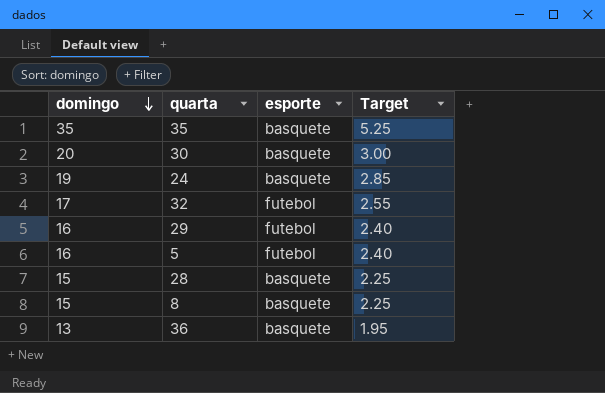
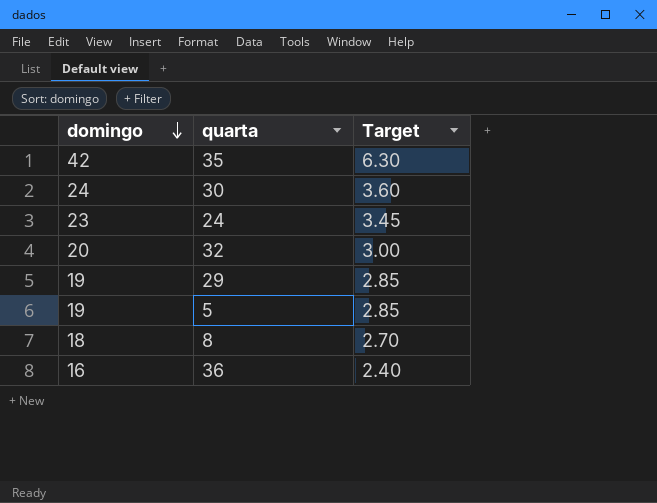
column esporte | position: 3 -> none
row 28: 15 | basquete | 2.25 -> none
35 | domingo: 35 -> 42
35 | Target: 5.25 -> 6.30
30 | domingo: 20 -> 24
30 | Target: 3.00 -> 3.60
24 | domingo: 19 -> 23
24 | Target: 2.85 -> 3.45
32 | domingo: 17 -> 20
32 | Target: 2.55 -> 3.00
29 | domingo: 16 -> 19
29 | Target: 2.40 -> 2.85
5 | domingo: 16 -> 19
5 | Target: 2.40 -> 2.85
8 | domingo: 15 -> 18
8 | Target: 2.25 -> 2.70
36 | domingo: 13 -> 16
36 | Target: 1.95 -> 2.40

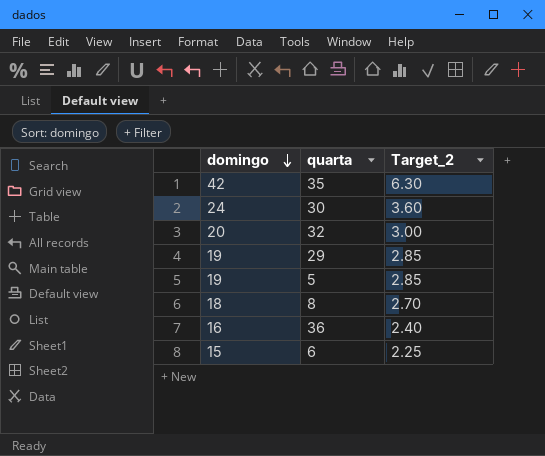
column name: Target -> Target_2
row 24: 23 | 3.45 -> none
row 6: none -> 15 | 2.25

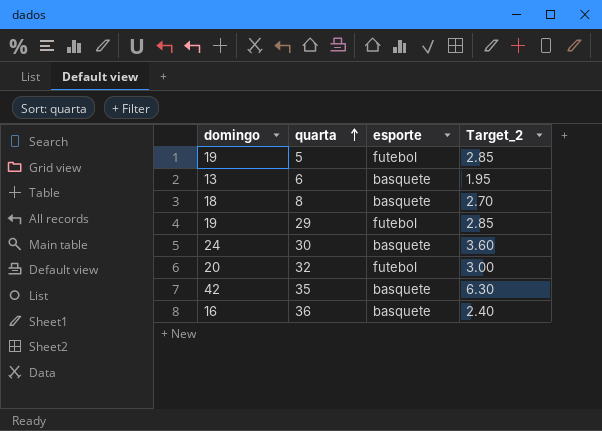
row order: domingo descending -> quarta ascending
column esporte | position: none -> 3
6 | domingo: 15 -> 13
6 | Target_2: 2.25 -> 1.95

